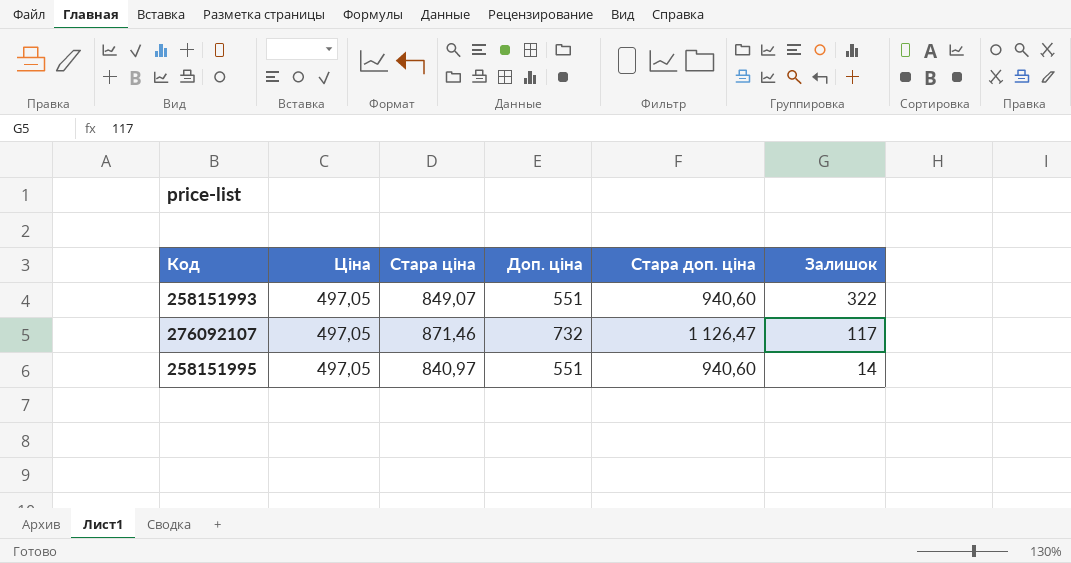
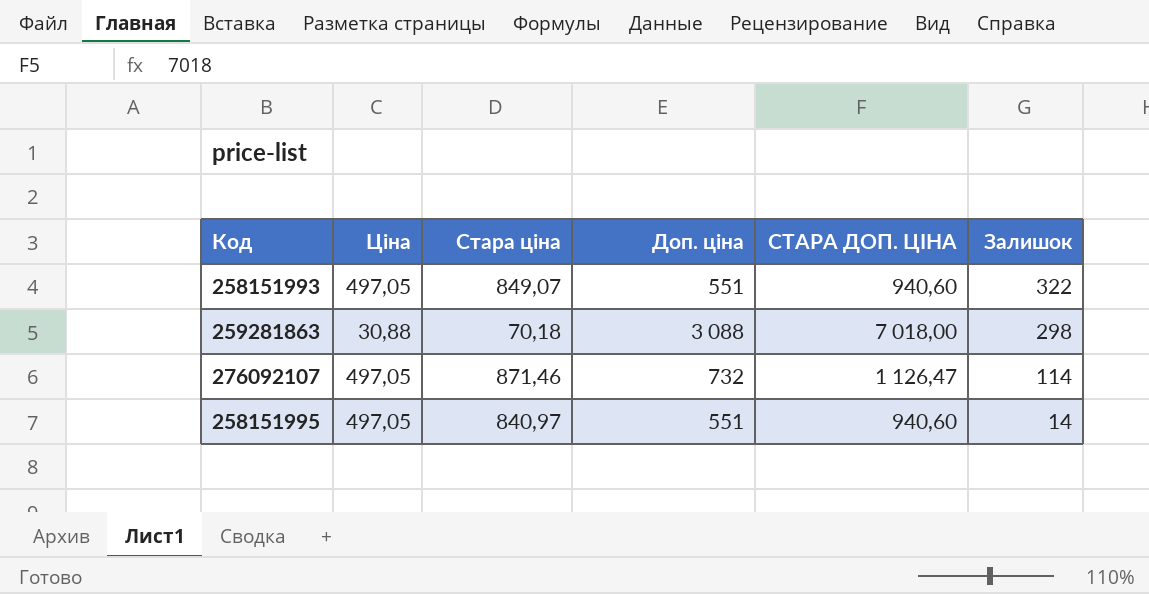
column name: Стара доп. ціна -> СТАРА ДОП. ЦІНА
row 259281863: none -> 30,88 | 70,18 | 3 088 | 7 018,00 | 298
276092107 | Залишок: 117 -> 114

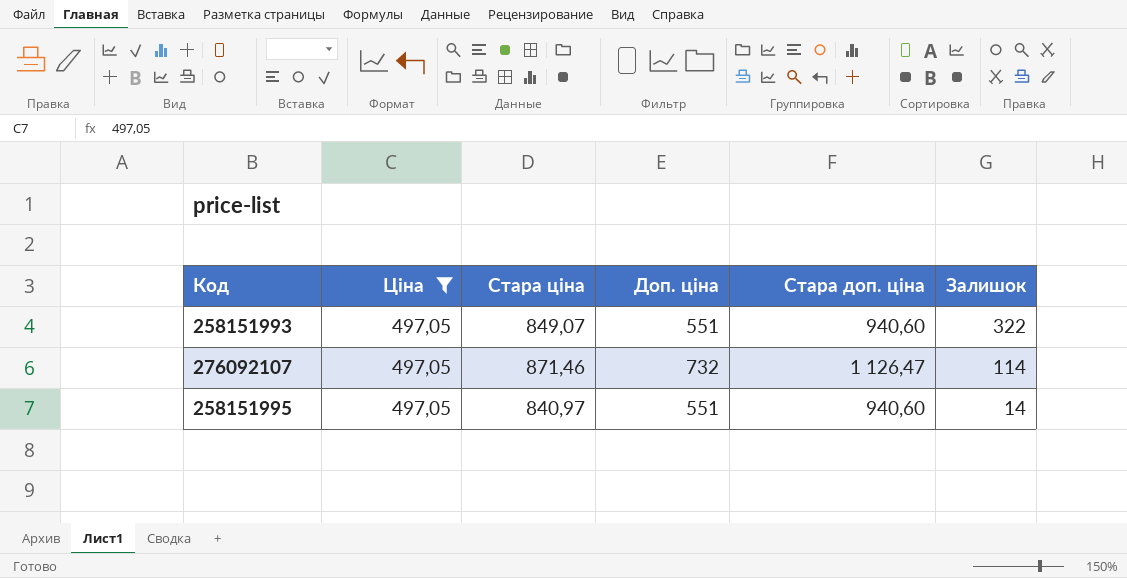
filter: none -> Ціна = 497,05
column name: СТАРА ДОП. ЦІНА -> Стара доп. ціна

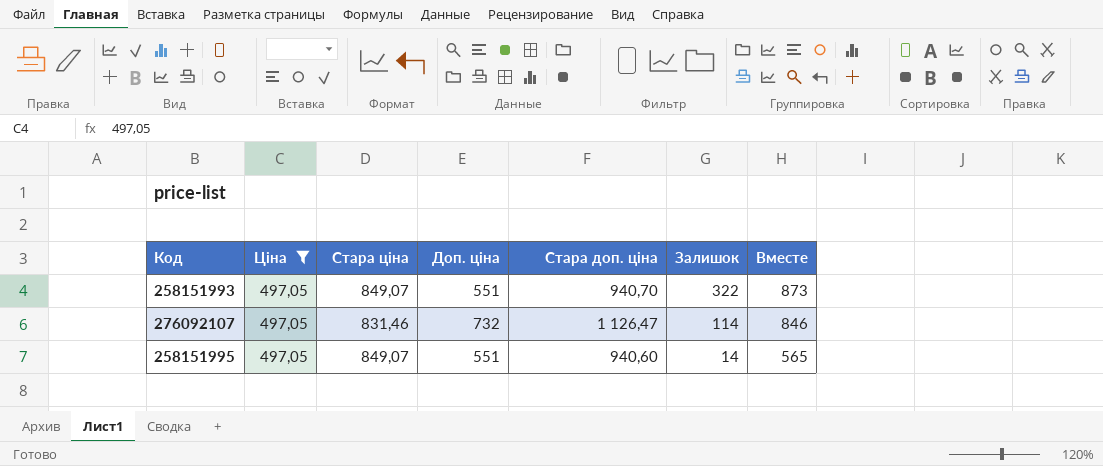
column Вместе | formula: none -> [Доп. ціна] + [Залишок]
258151993 | Стара доп. ціна: 940,60 -> 940,70
276092107 | Стара ціна: 871,46 -> 831,46
258151995 | Стара ціна: 840,97 -> 849,07

